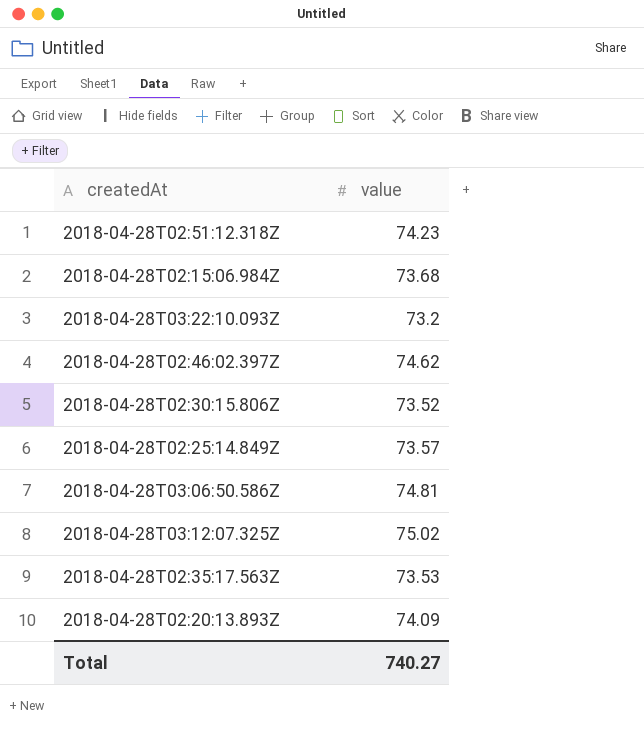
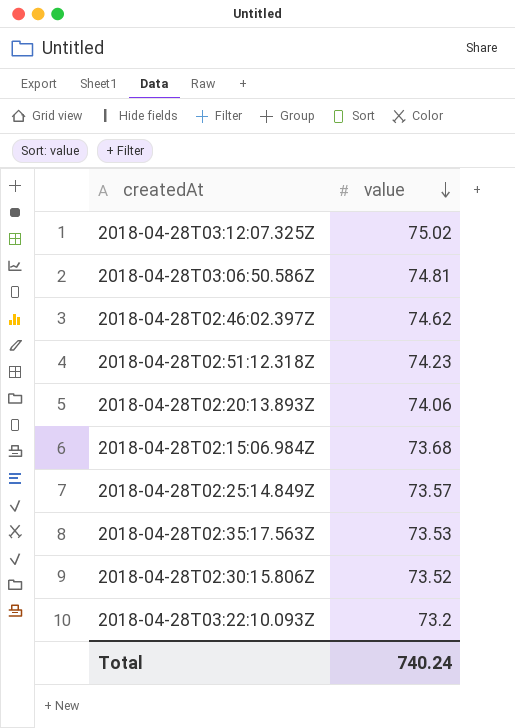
row order: none -> value descending
2018-04-28T02:20:13.893Z | value: 74.09 -> 74.06
Total | value: 740.27 -> 740.24

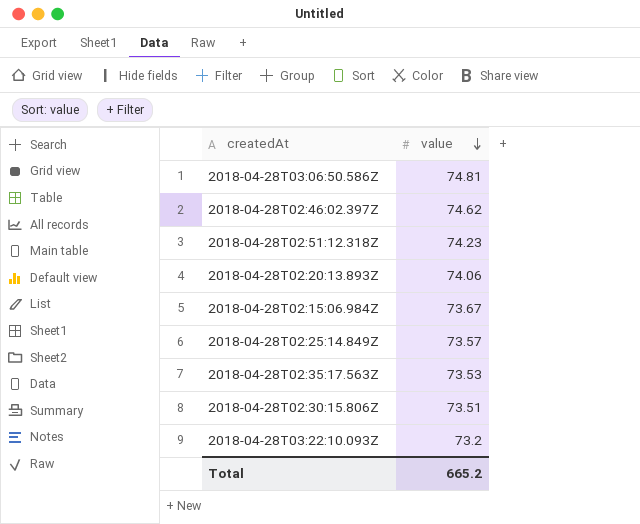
row 2018-04-28T03:12:07.325Z: 75.02 -> none
2018-04-28T02:15:06.984Z | value: 73.68 -> 73.67
2018-04-28T02:30:15.806Z | value: 73.52 -> 73.51
Total | value: 740.24 -> 665.2

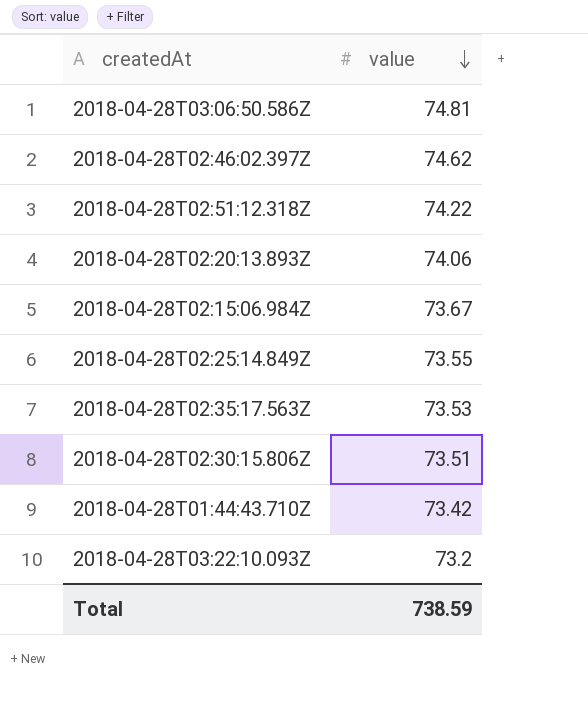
2018-04-28T02:51:12.318Z | value: 74.23 -> 74.22
2018-04-28T02:25:14.849Z | value: 73.57 -> 73.55
row 2018-04-28T01:44:43.710Z: none -> 73.42
Total | value: 665.2 -> 738.59

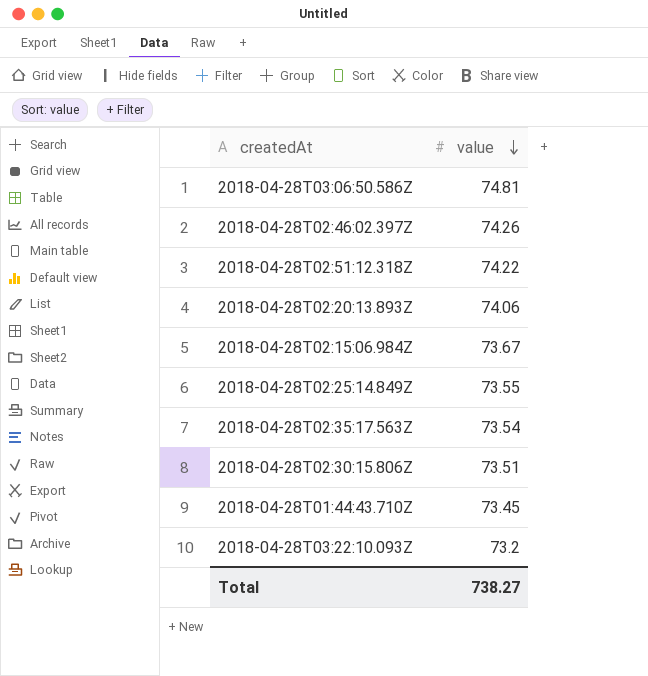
2018-04-28T02:46:02.397Z | value: 74.62 -> 74.26
2018-04-28T02:35:17.563Z | value: 73.53 -> 73.54
2018-04-28T01:44:43.710Z | value: 73.42 -> 73.45
Total | value: 738.59 -> 738.27

